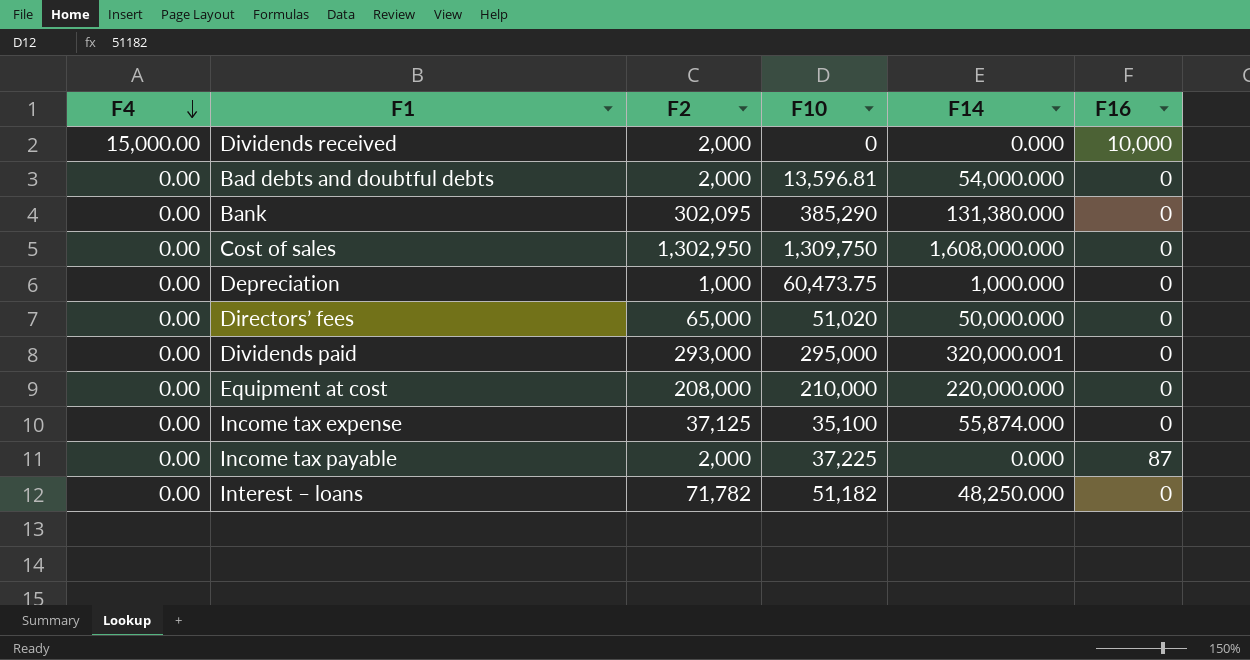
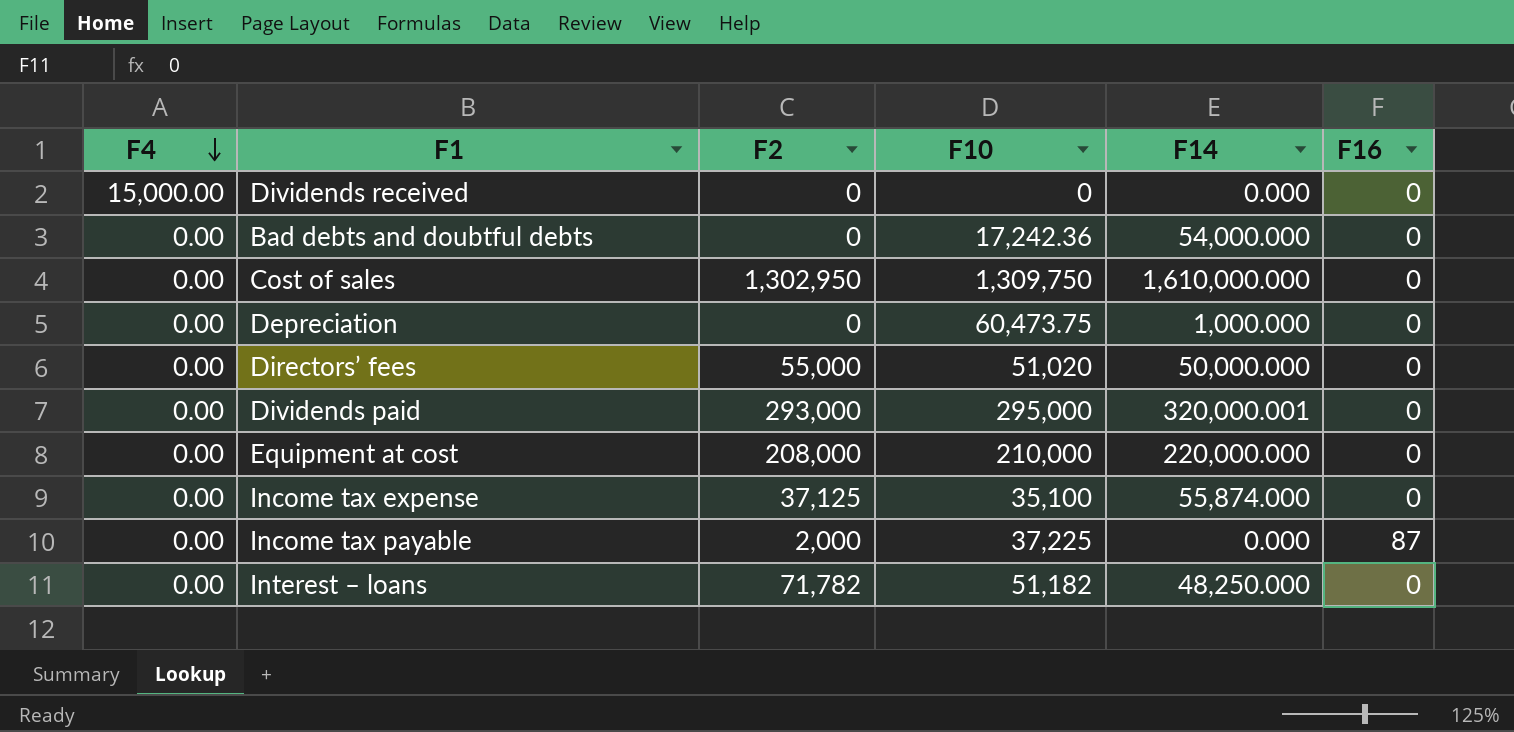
row Bank: 0.00 | 302,095 | 385,290 | 131,380.000 | 0 -> none
Dividends received | F2: 2,000 -> 0
Dividends received | F16: 10,000 -> 0
Bad debts and doubtful debts | F2: 2,000 -> 0
Bad debts and doubtful debts | F10: 13,596.81 -> 17,242.36
Cost of sales | F14: 1,608,000.000 -> 1,610,000.000
Depreciation | F2: 1,000 -> 0
Directors’ fees | F2: 65,000 -> 55,000

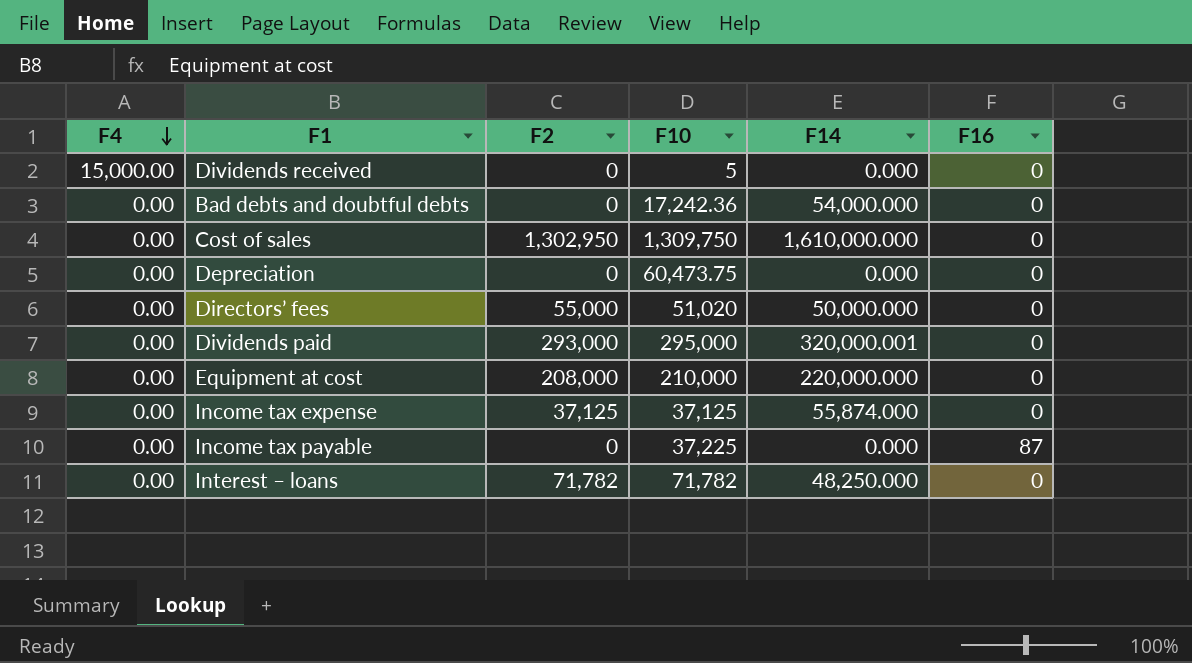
Dividends received | F10: 0 -> 5
Depreciation | F14: 1,000.000 -> 0.000
Income tax expense | F10: 35,100 -> 37,125
Income tax payable | F2: 2,000 -> 0
Interest – loans | F10: 51,182 -> 71,782

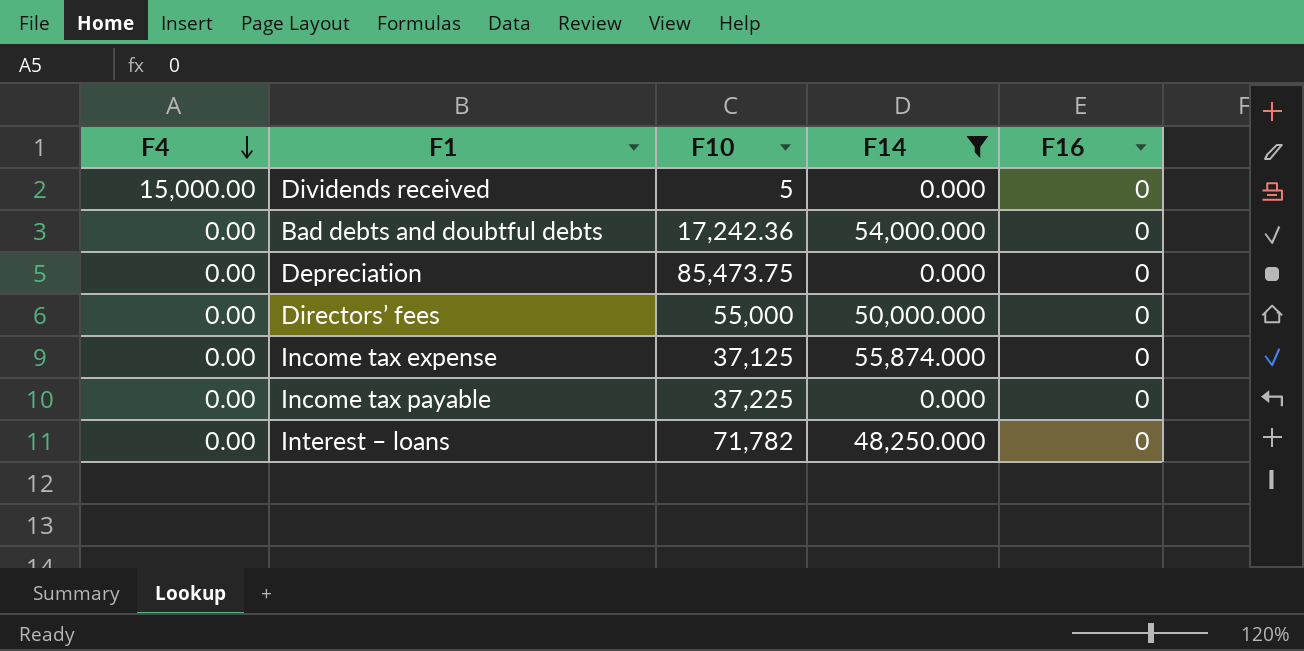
filter: none -> F14 <= 55,874.000
column F2 | position: 3 -> none
Depreciation | F10: 60,473.75 -> 85,473.75
Directors’ fees | F10: 51,020 -> 55,000
Income tax payable | F16: 87 -> 0

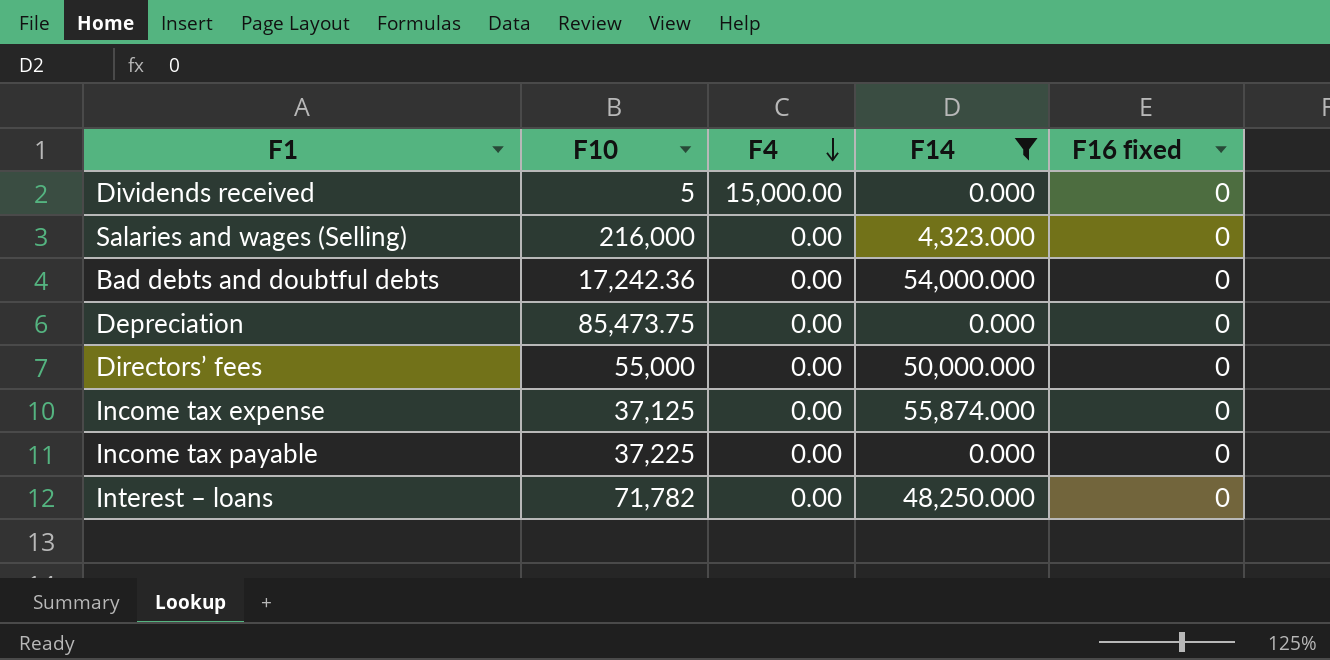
column F4 | position: 1 -> 3
column name: F16 -> F16 fixed
row Salaries and wages (Selling): none -> 216,000 | 0.00 | 4,323.000 | 0

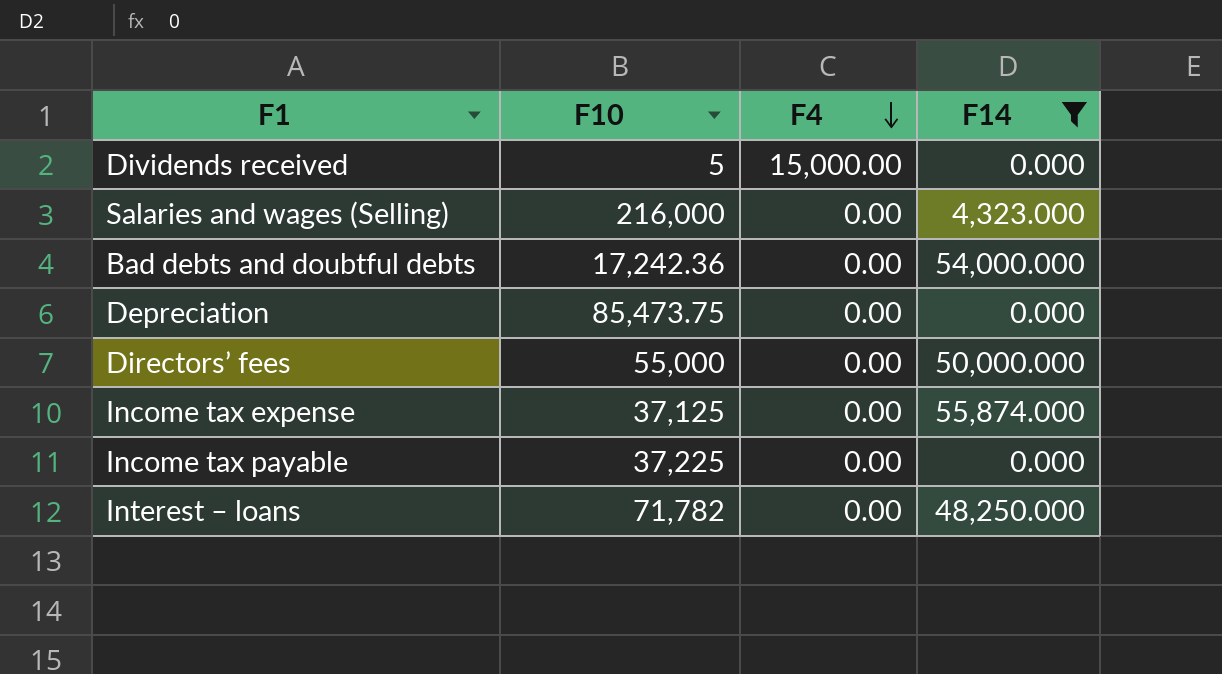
column F16 fixed | position: 5 -> none

